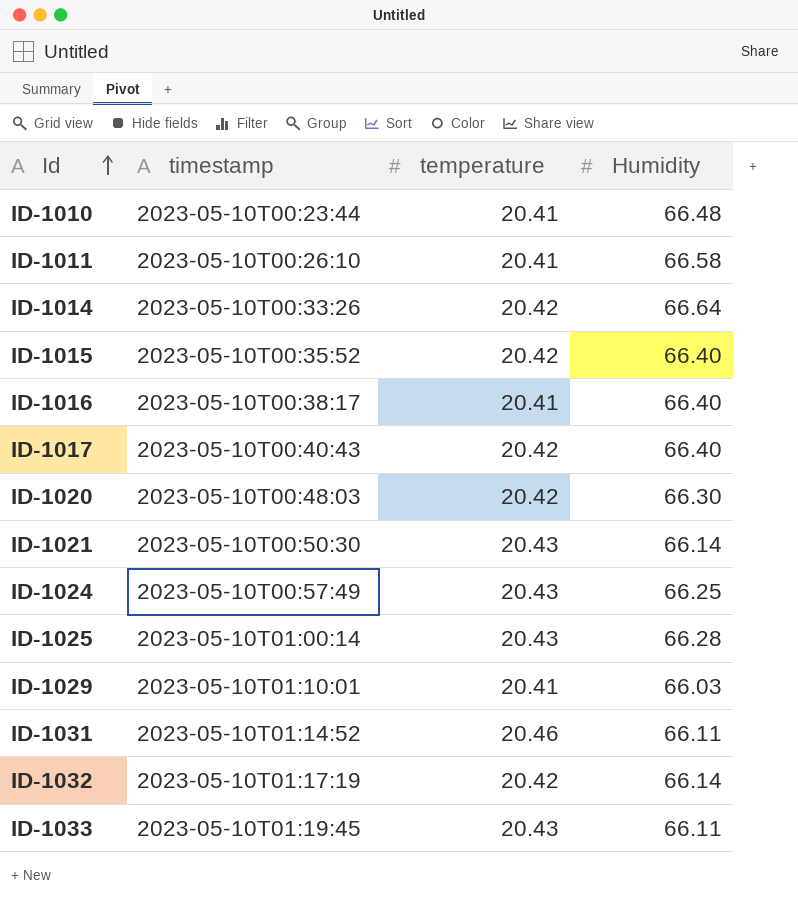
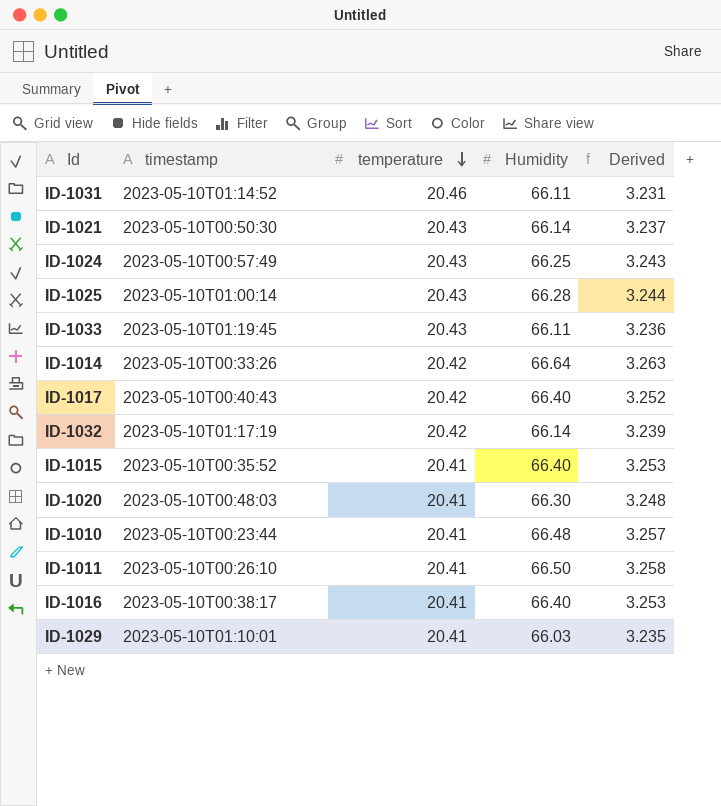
row order: Id ascending -> temperature descending
column Derived | formula: none -> [Humidity] / [temperature]
ID-1015 | temperature: 20.42 -> 20.41
ID-1020 | temperature: 20.42 -> 20.41
ID-1011 | Humidity: 66.58 -> 66.50

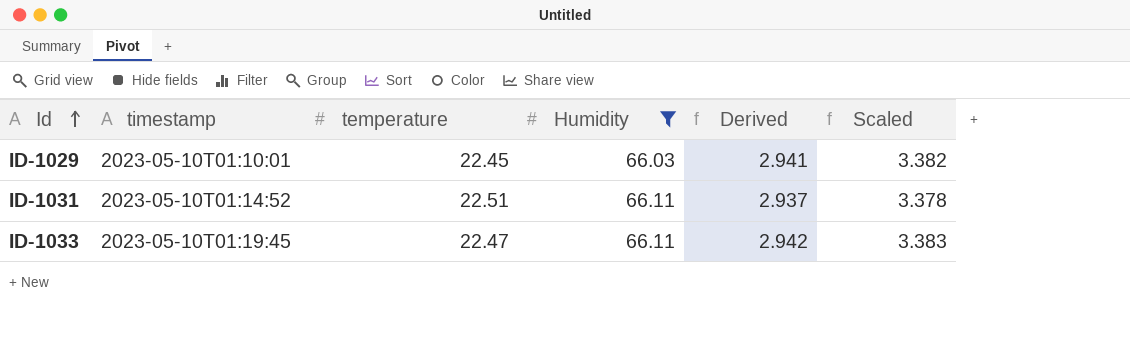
filter: none -> Humidity <= 66.11
row order: temperature descending -> Id ascending
column Scaled | formula: none -> [Derived] * 1.15
ID-1029 | temperature: 20.41 -> 22.45
ID-1029 | Derived: 3.235 -> 2.941
ID-1031 | temperature: 20.46 -> 22.51
ID-1031 | Derived: 3.231 -> 2.937
ID-1033 | temperature: 20.43 -> 22.47
ID-1033 | Derived: 3.236 -> 2.942

